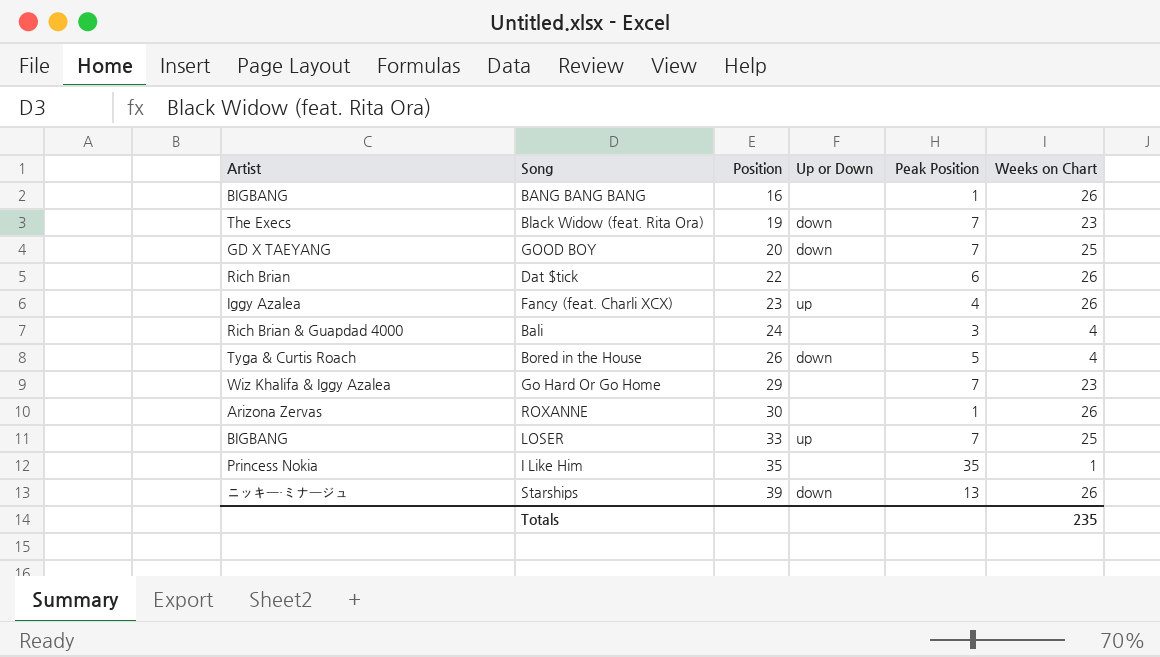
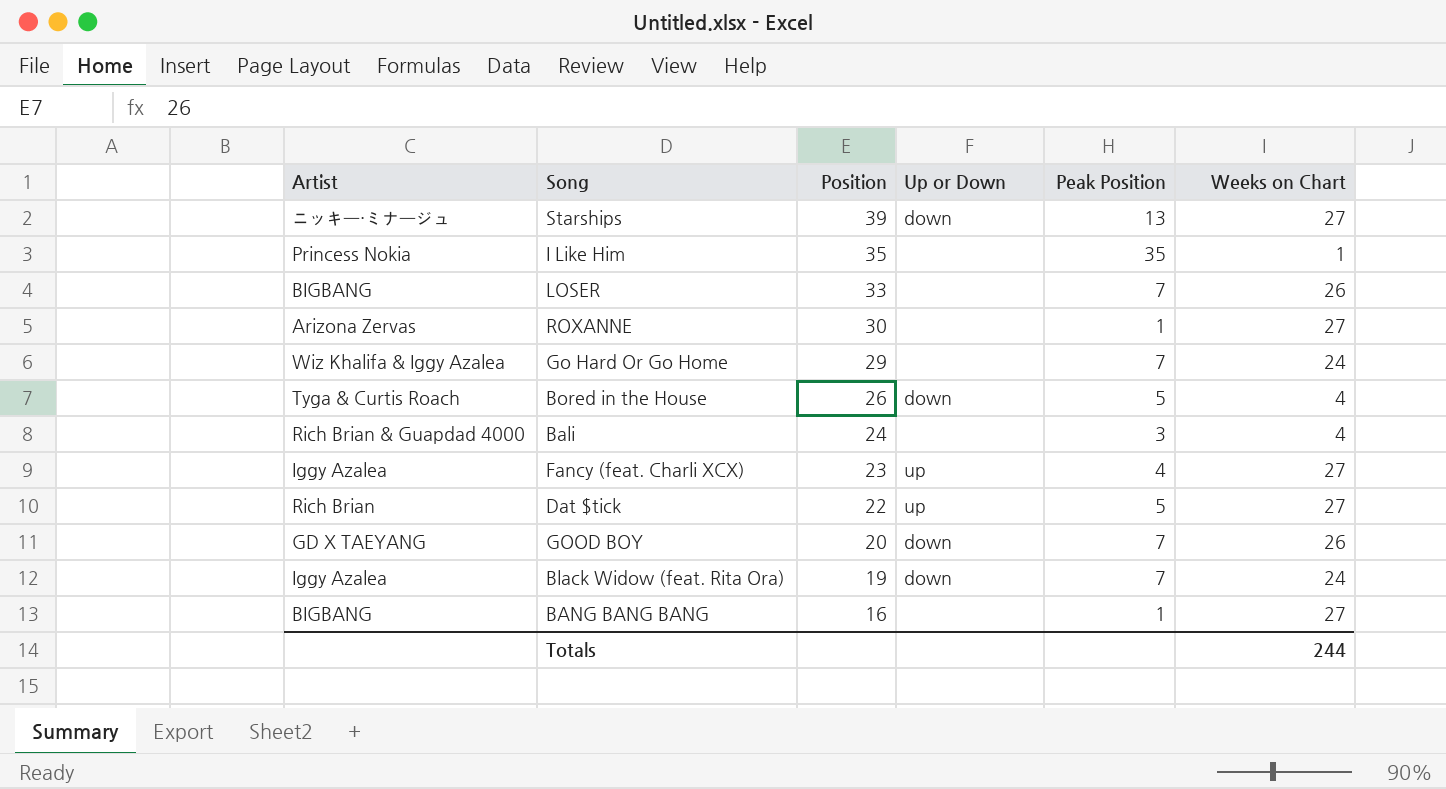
row order: Position ascending -> Position descending
Starships | Weeks on Chart: 26 -> 27
LOSER | Up or Down: up -> none
LOSER | Weeks on Chart: 25 -> 26
ROXANNE | Weeks on Chart: 26 -> 27
Go Hard Or Go Home | Weeks on Chart: 23 -> 24
Fancy (feat. Charli XCX) | Weeks on Chart: 26 -> 27
Dat $tick | Up or Down: none -> up
Dat $tick | Peak Position: 6 -> 5
Dat $tick | Weeks on Chart: 26 -> 27
GOOD BOY | Weeks on Chart: 25 -> 26
Black Widow (feat. Rita Ora) | Artist: The Execs -> Iggy Azalea
Black Widow (feat. Rita Ora) | Weeks on Chart: 23 -> 24
BANG BANG BANG | Weeks on Chart: 26 -> 27
Totals | Weeks on Chart: 235 -> 244

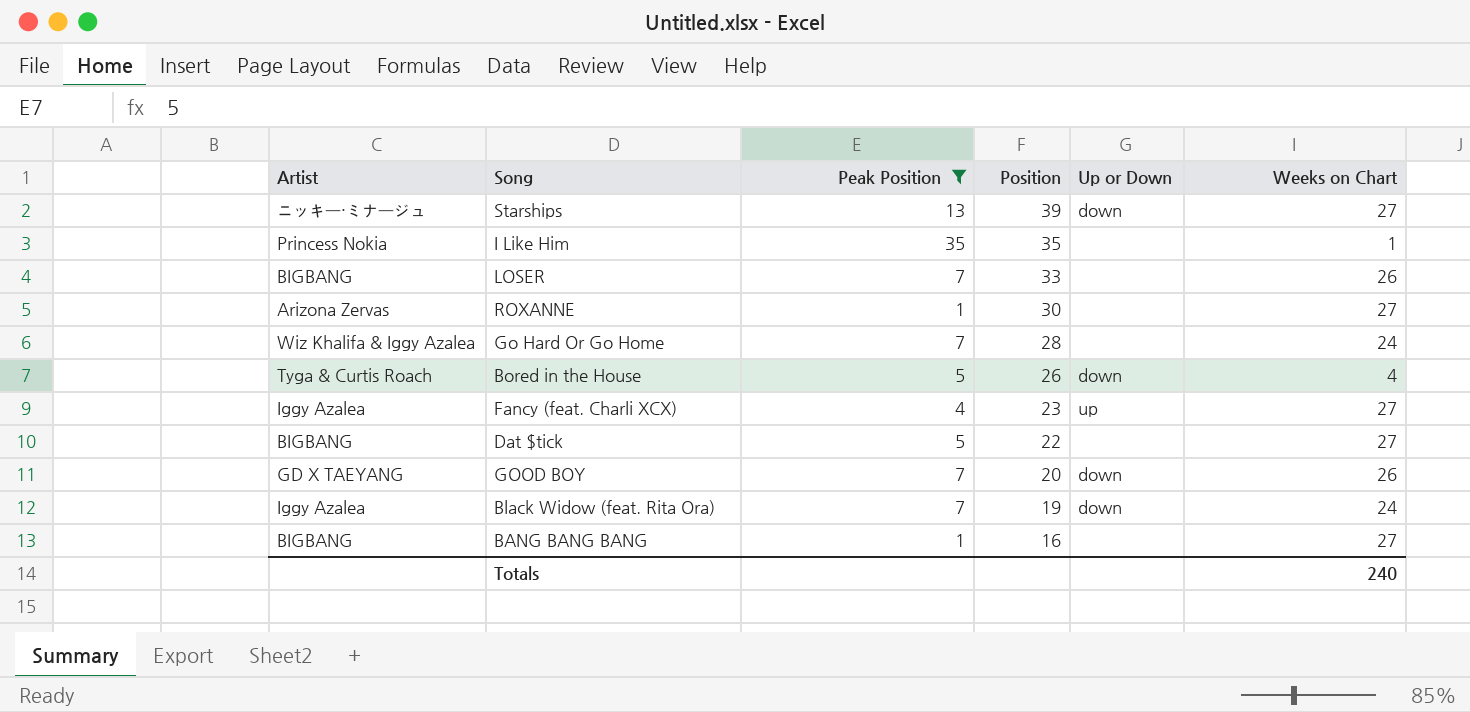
filter: none -> Peak Position != 3
column Peak Position | position: 5 -> 3
Go Hard Or Go Home | Position: 29 -> 28
Dat $tick | Artist: Rich Brian -> BIGBANG
Dat $tick | Up or Down: up -> none
Totals | Weeks on Chart: 244 -> 240

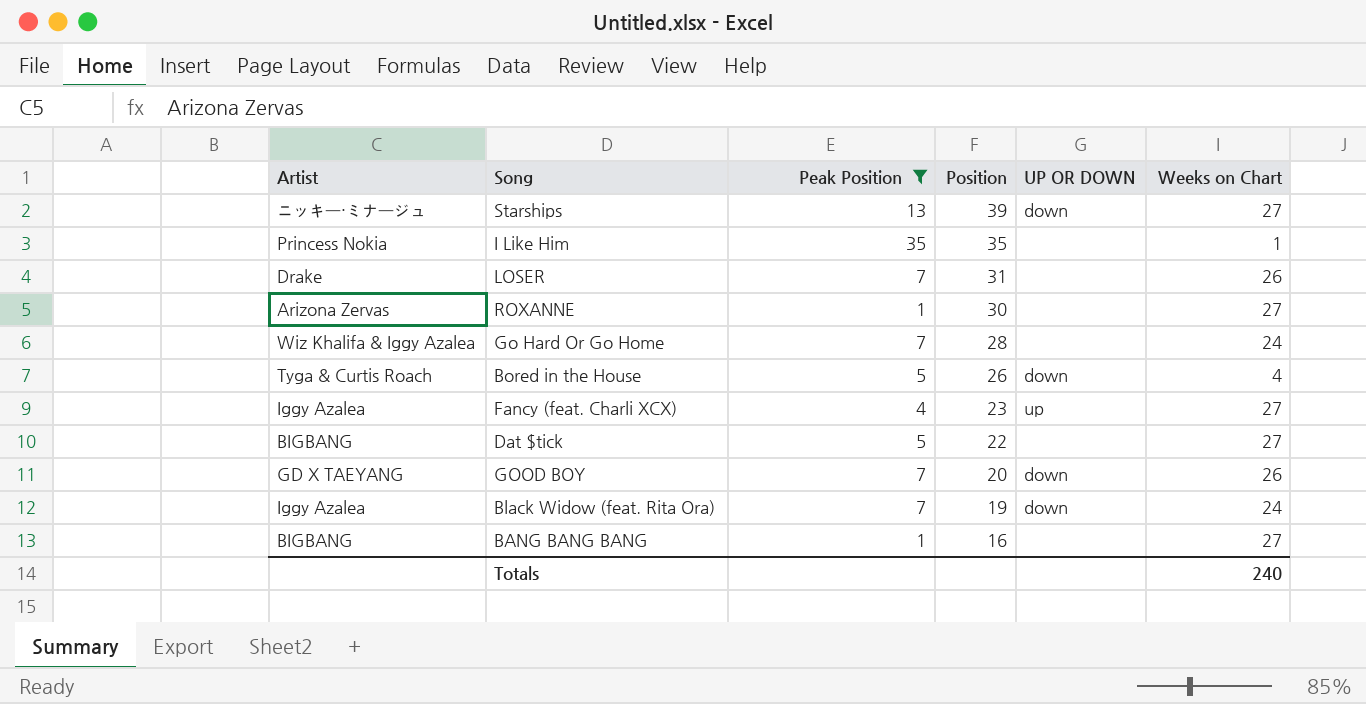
column name: Up or Down -> UP OR DOWN
LOSER | Artist: BIGBANG -> Drake
LOSER | Position: 33 -> 31

